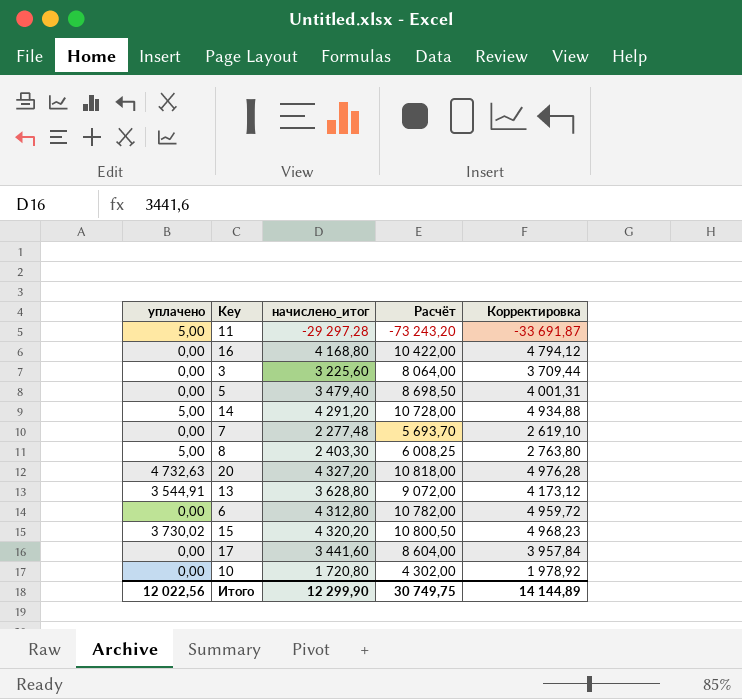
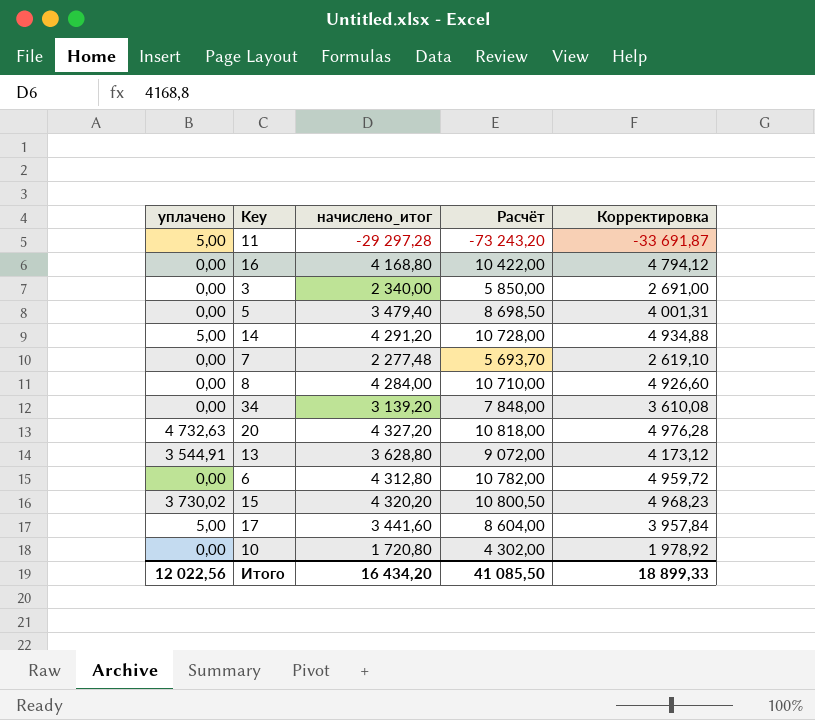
3 | начислено_итог: 3 225,60 -> 2 340,00
3 | Расчёт: 8 064,00 -> 5 850,00
3 | Корректировка: 3 709,44 -> 2 691,00
8 | уплачено: 5,00 -> 0,00
8 | начислено_итог: 2 403,30 -> 4 284,00
8 | Расчёт: 6 008,25 -> 10 710,00
8 | Корректировка: 2 763,80 -> 4 926,60
row 34: none -> 0,00 | 3 139,20 | 7 848,00 | 3 610,08
17 | уплачено: 0,00 -> 5,00
Итого | начислено_итог: 12 299,90 -> 16 434,20
Итого | Расчёт: 30 749,75 -> 41 085,50
Итого | Корректировка: 14 144,89 -> 18 899,33

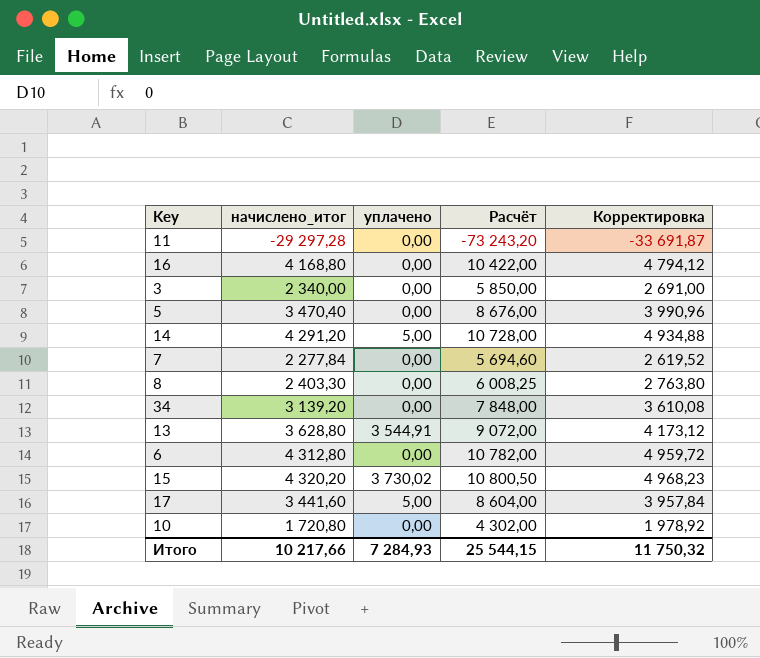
column уплачено | position: 1 -> 3
row 20: 4 732,63 | 4 327,20 | 10 818,00 | 4 976,28 -> none
11 | уплачено: 5,00 -> 0,00
5 | начислено_итог: 3 479,40 -> 3 470,40
5 | Расчёт: 8 698,50 -> 8 676,00
5 | Корректировка: 4 001,31 -> 3 990,96
7 | начислено_итог: 2 277,48 -> 2 277,84
7 | Расчёт: 5 693,70 -> 5 694,60
7 | Корректировка: 2 619,10 -> 2 619,52
8 | начислено_итог: 4 284,00 -> 2 403,30
8 | Расчёт: 10 710,00 -> 6 008,25
8 | Корректировка: 4 926,60 -> 2 763,80
Итого | начислено_итог: 16 434,20 -> 10 217,66
Итого | уплачено: 12 022,56 -> 7 284,93
Итого | Расчёт: 41 085,50 -> 25 544,15
Итого | Корректировка: 18 899,33 -> 11 750,32

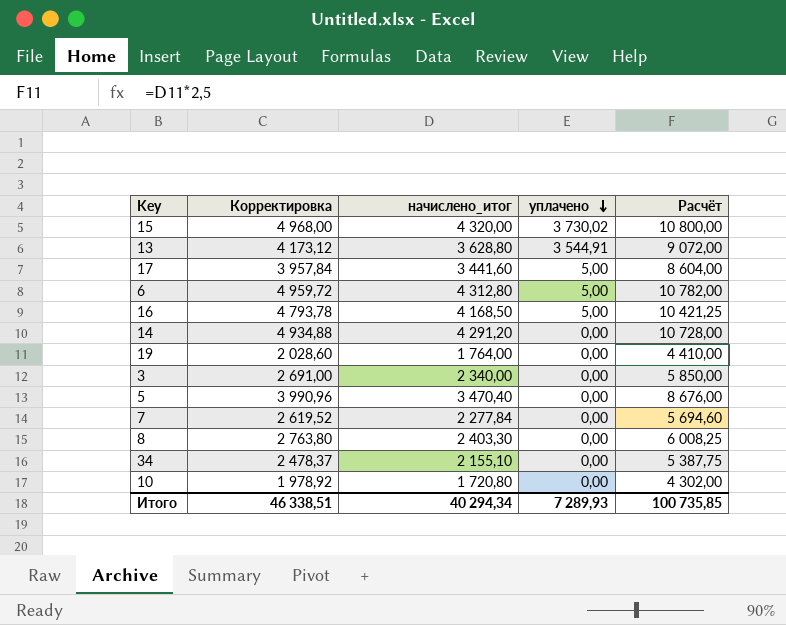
row order: none -> уплачено descending
column Корректировка | position: 5 -> 2
row 11: -29 297,28 | 0,00 | -73 243,20 | -33 691,87 -> none
15 | Корректировка: 4 968,23 -> 4 968,00
15 | начислено_итог: 4 320,20 -> 4 320,00
15 | Расчёт: 10 800,50 -> 10 800,00
6 | уплачено: 0,00 -> 5,00
16 | Корректировка: 4 794,12 -> 4 793,78
16 | начислено_итог: 4 168,80 -> 4 168,50
16 | уплачено: 0,00 -> 5,00
16 | Расчёт: 10 422,00 -> 10 421,25
14 | уплачено: 5,00 -> 0,00
row 19: none -> 2 028,60 | 1 764,00 | 0,00 | 4 410,00
34 | Корректировка: 3 610,08 -> 2 478,37
34 | начислено_итог: 3 139,20 -> 2 155,10
34 | Расчёт: 7 848,00 -> 5 387,75
Итого | Корректировка: 11 750,32 -> 46 338,51
Итого | начислено_итог: 10 217,66 -> 40 294,34
Итого | уплачено: 7 284,93 -> 7 289,93
Итого | Расчёт: 25 544,15 -> 100 735,85

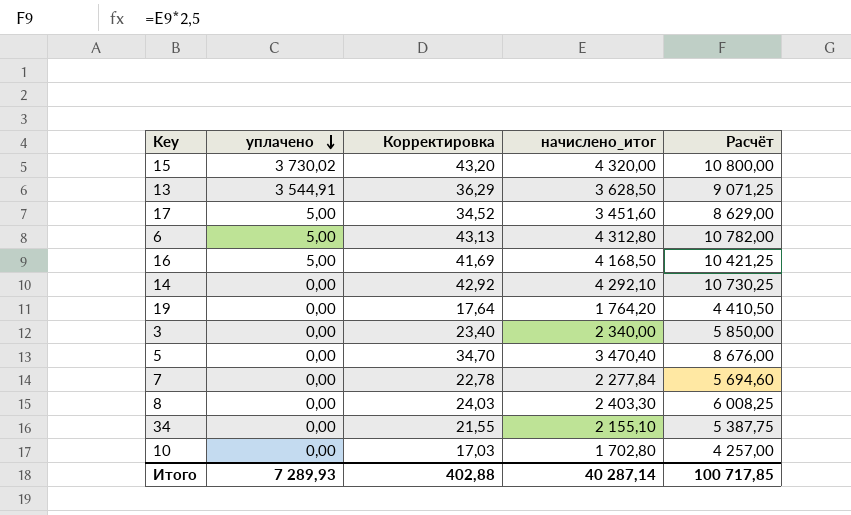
column уплачено | position: 4 -> 2
column Корректировка | formula: [начислено_итог] * 1,15 -> [начислено_итог] * 0,01
13 | начислено_итог: 3 628,80 -> 3 628,50
13 | Расчёт: 9 072,00 -> 9 071,25
17 | начислено_итог: 3 441,60 -> 3 451,60
17 | Расчёт: 8 604,00 -> 8 629,00
14 | начислено_итог: 4 291,20 -> 4 292,10
14 | Расчёт: 10 728,00 -> 10 730,25
19 | начислено_итог: 1 764,00 -> 1 764,20
19 | Расчёт: 4 410,00 -> 4 410,50
10 | начислено_итог: 1 720,80 -> 1 702,80
10 | Расчёт: 4 302,00 -> 4 257,00
Итого | Корректировка: 46 338,51 -> 402,88
Итого | начислено_итог: 40 294,34 -> 40 287,14
Итого | Расчёт: 100 735,85 -> 100 717,85

